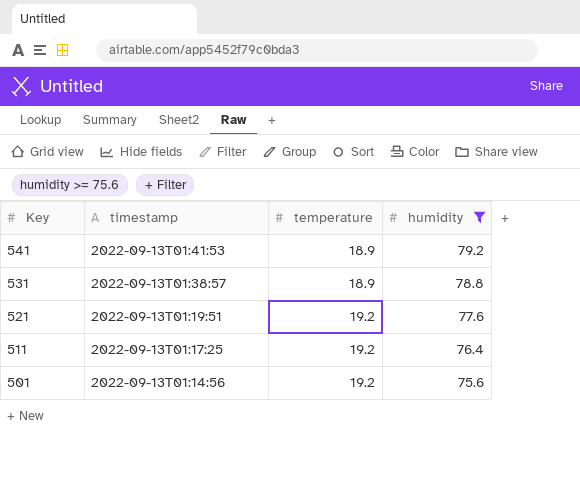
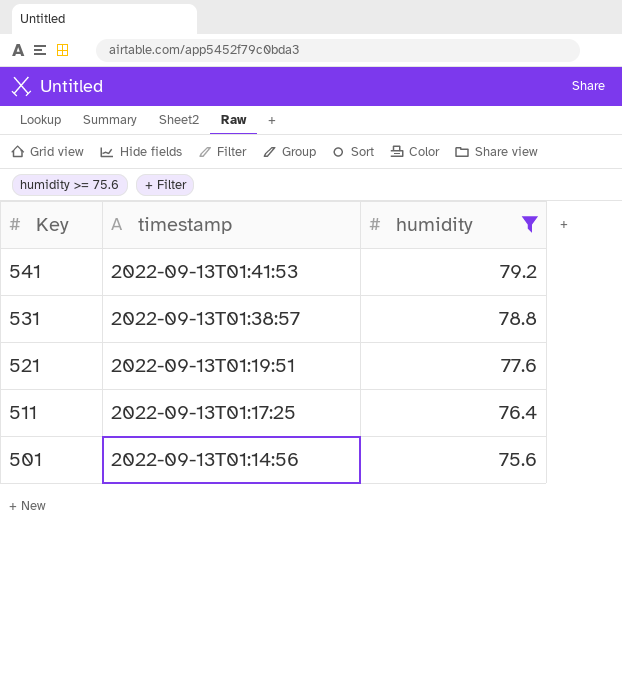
column temperature | position: 3 -> none

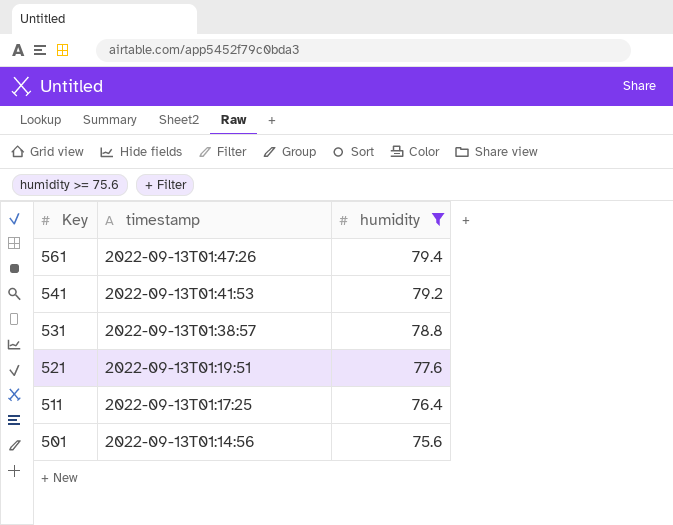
row 561: none -> 2022-09-13T01:47:26 | 79.4

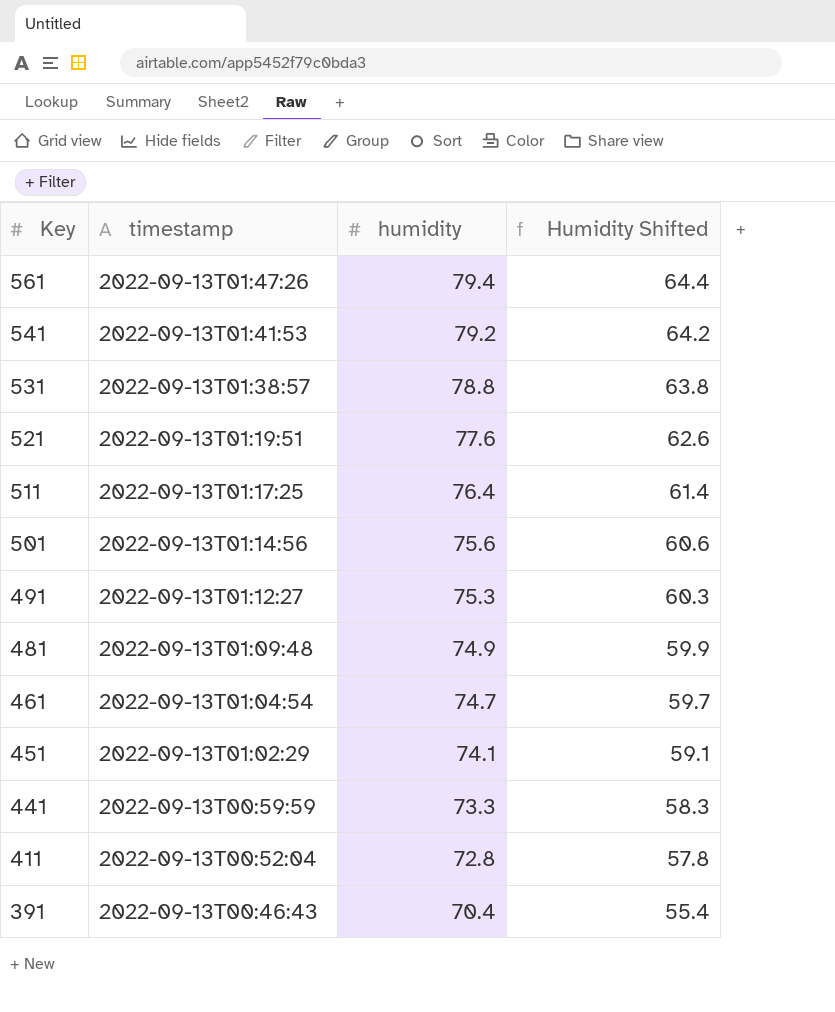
filter: humidity >= 75.6 -> none
column Humidity Shifted | formula: none -> [humidity] - 15

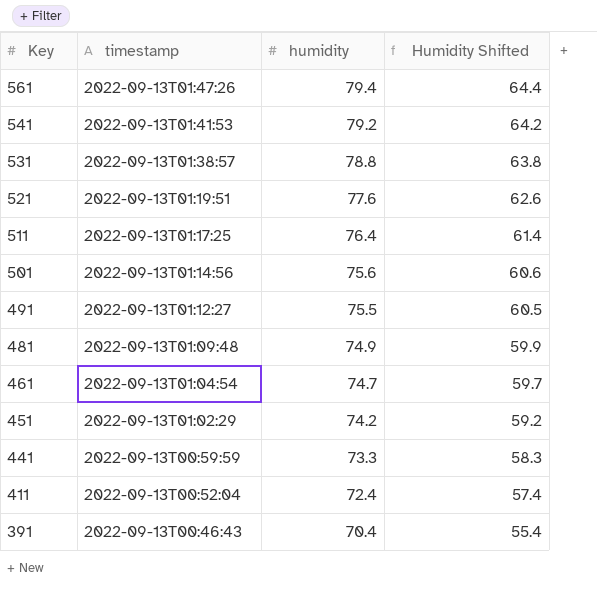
491 | humidity: 75.3 -> 75.5
491 | Humidity Shifted: 60.3 -> 60.5
451 | humidity: 74.1 -> 74.2
451 | Humidity Shifted: 59.1 -> 59.2
411 | humidity: 72.8 -> 72.4
411 | Humidity Shifted: 57.8 -> 57.4

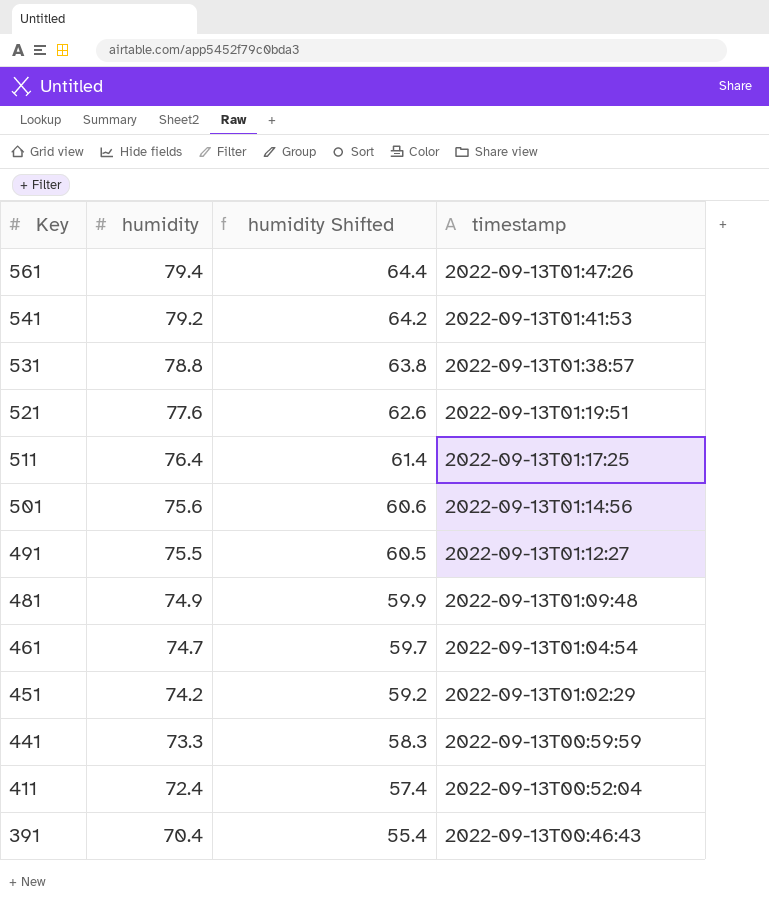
column name: Humidity Shifted -> humidity Shifted
column timestamp | position: 2 -> 4

